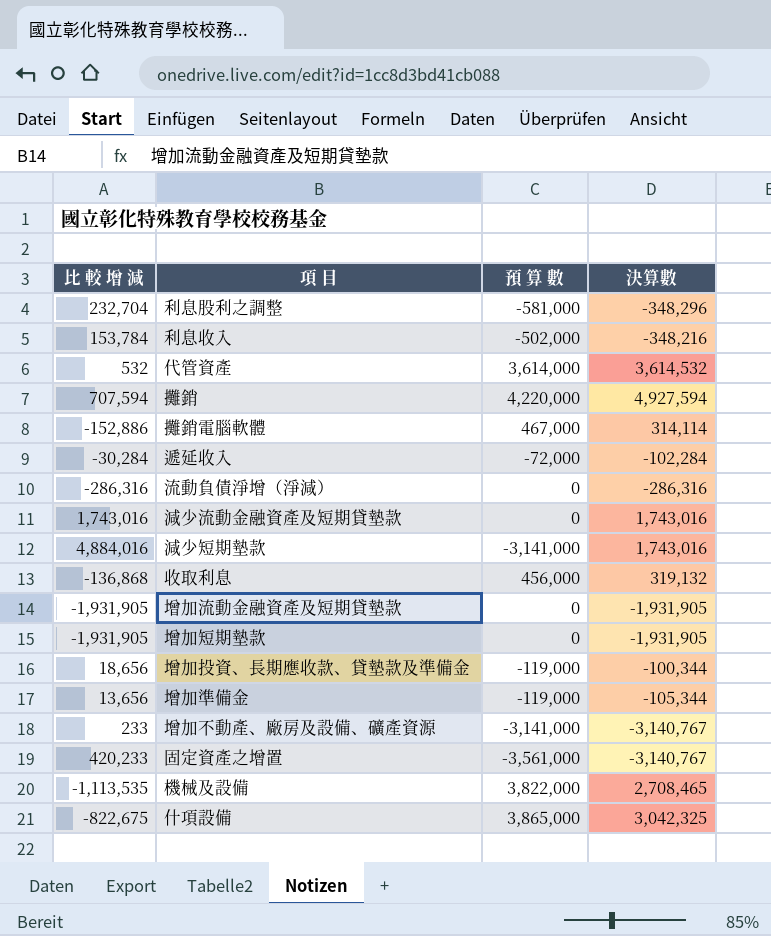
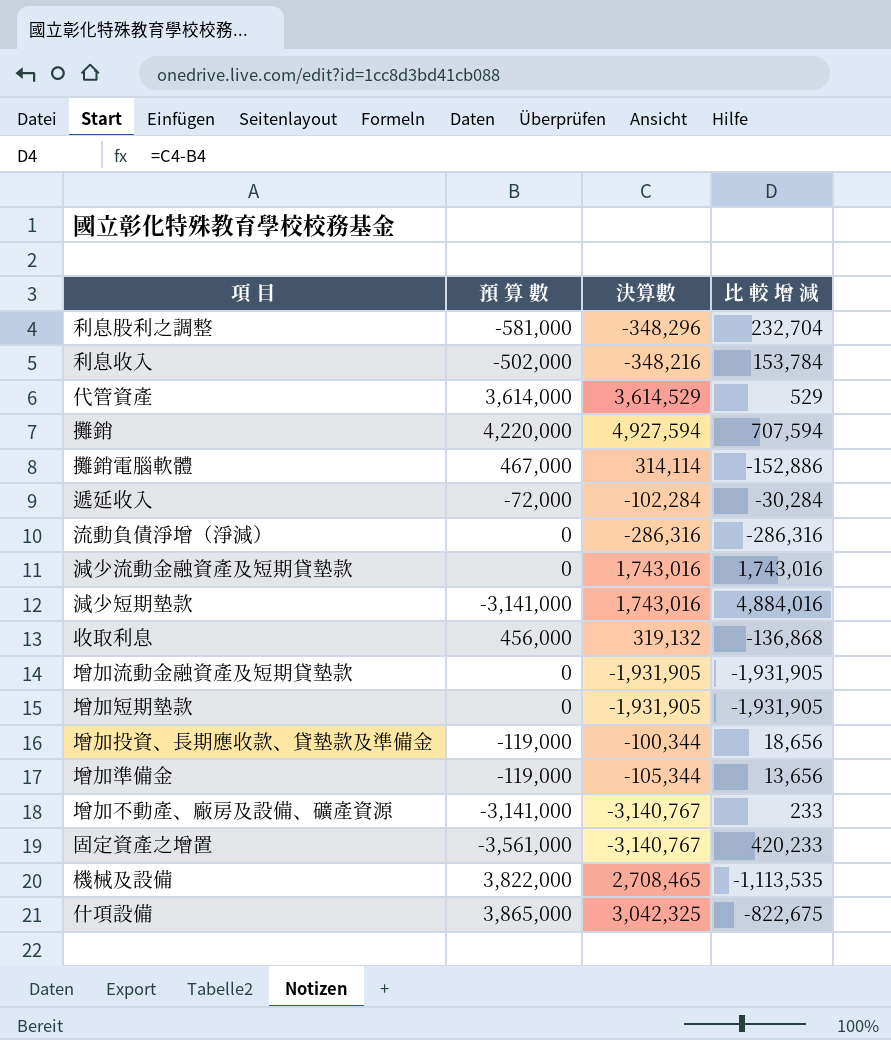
column 比 較 增 減 | position: 1 -> 4
代管資產 | 決算數: 3,614,532 -> 3,614,529
代管資產 | 比 較 增 減: 532 -> 529

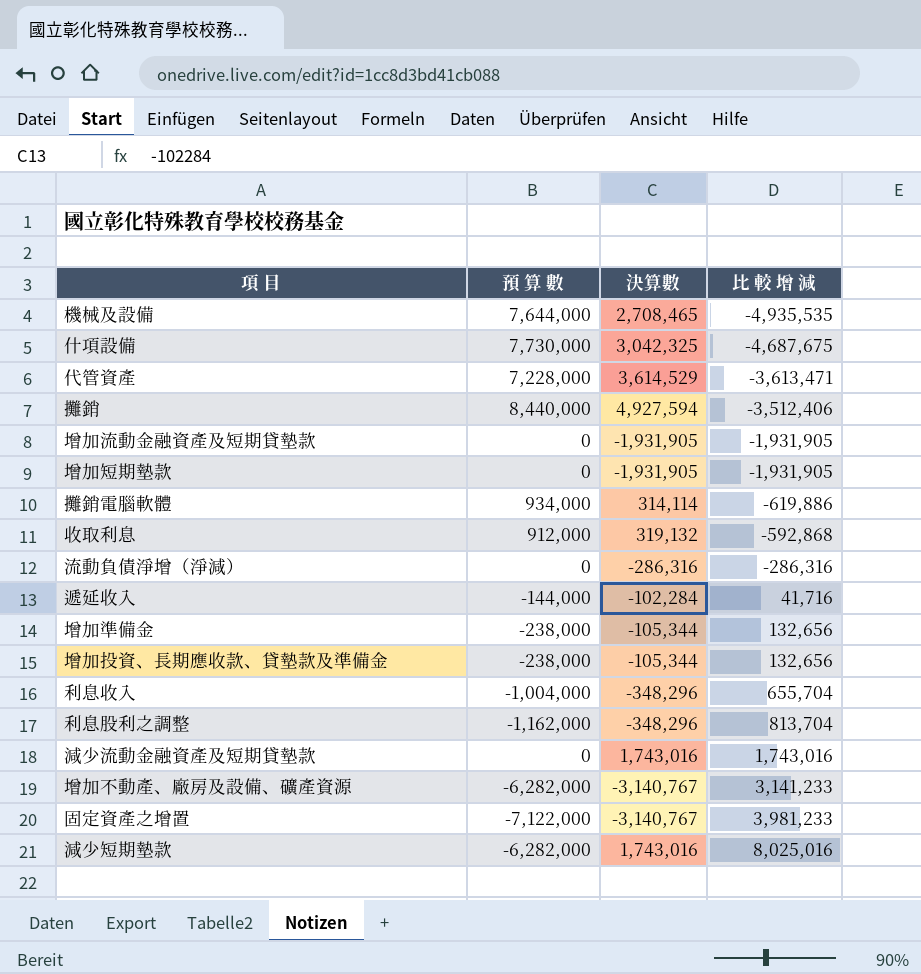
row order: none -> 比 較 增 減 ascending
機械及設備 | 預 算 數: 3,822,000 -> 7,644,000
機械及設備 | 比 較 增 減: -1,113,535 -> -4,935,535
什項設備 | 預 算 數: 3,865,000 -> 7,730,000
什項設備 | 比 較 增 減: -822,675 -> -4,687,675
代管資產 | 預 算 數: 3,614,000 -> 7,228,000
代管資產 | 比 較 增 減: 529 -> -3,613,471
攤銷 | 預 算 數: 4,220,000 -> 8,440,000
攤銷 | 比 較 增 減: 707,594 -> -3,512,406
攤銷電腦軟體 | 預 算 數: 467,000 -> 934,000
攤銷電腦軟體 | 比 較 增 減: -152,886 -> -619,886
收取利息 | 預 算 數: 456,000 -> 912,000
收取利息 | 比 較 增 減: -136,868 -> -592,868
遞延收入 | 預 算 數: -72,000 -> -144,000
遞延收入 | 比 較 增 減: -30,284 -> 41,716
增加準備金 | 預 算 數: -119,000 -> -238,000
增加準備金 | 比 較 增 減: 13,656 -> 132,656
增加投資、長期應收款、貸墊款及準備金 | 預 算 數: -119,000 -> -238,000
增加投資、長期應收款、貸墊款及準備金 | 決算數: -100,344 -> -105,344
增加投資、長期應收款、貸墊款及準備金 | 比 較 增 減: 18,656 -> 132,656
利息收入 | 預 算 數: -502,000 -> -1,004,000
利息收入 | 決算數: -348,216 -> -348,296
利息收入 | 比 較 增 減: 153,784 -> 655,704
利息股利之調整 | 預 算 數: -581,000 -> -1,162,000
利息股利之調整 | 比 較 增 減: 232,704 -> 813,704
增加不動產、廠房及設備、礦產資源 | 預 算 數: -3,141,000 -> -6,282,000
增加不動產、廠房及設備、礦產資源 | 比 較 增 減: 233 -> 3,141,233
固定資產之增置 | 預 算 數: -3,561,000 -> -7,122,000
固定資產之增置 | 比 較 增 減: 420,233 -> 3,981,233
減少短期墊款 | 預 算 數: -3,141,000 -> -6,282,000
減少短期墊款 | 比 較 增 減: 4,884,016 -> 8,025,016

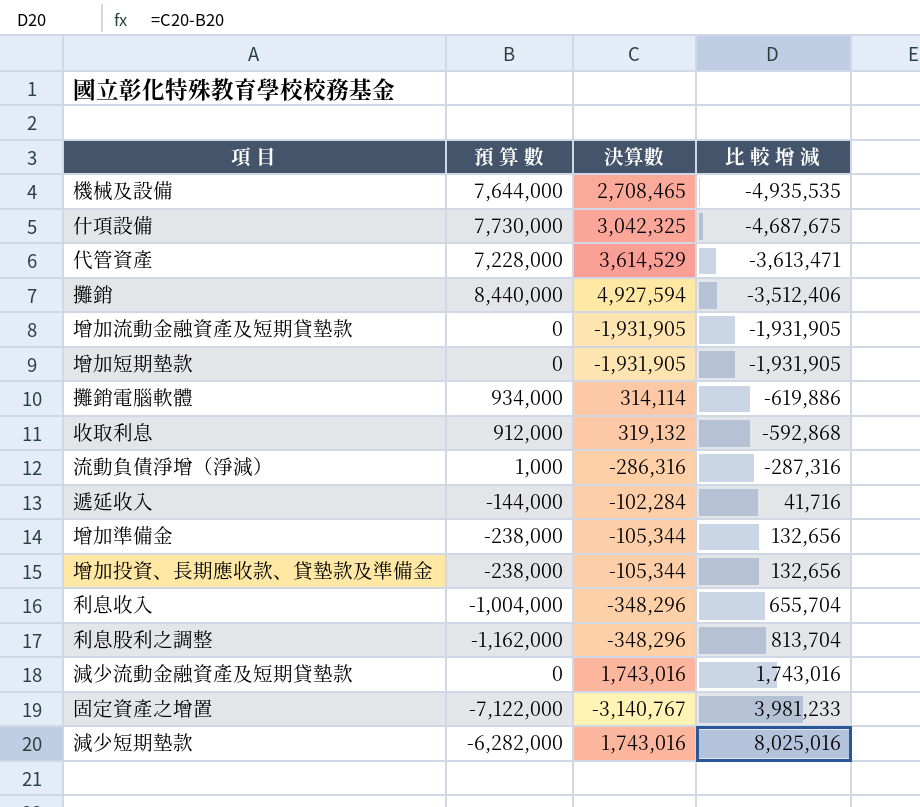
row 增加不動產、廠房及設備、礦產資源: -6,282,000 | -3,140,767 | 3,141,233 -> none
流動負債淨增（淨減） | 預 算 數: 0 -> 1,000
流動負債淨增（淨減） | 比 較 增 減: -286,316 -> -287,316

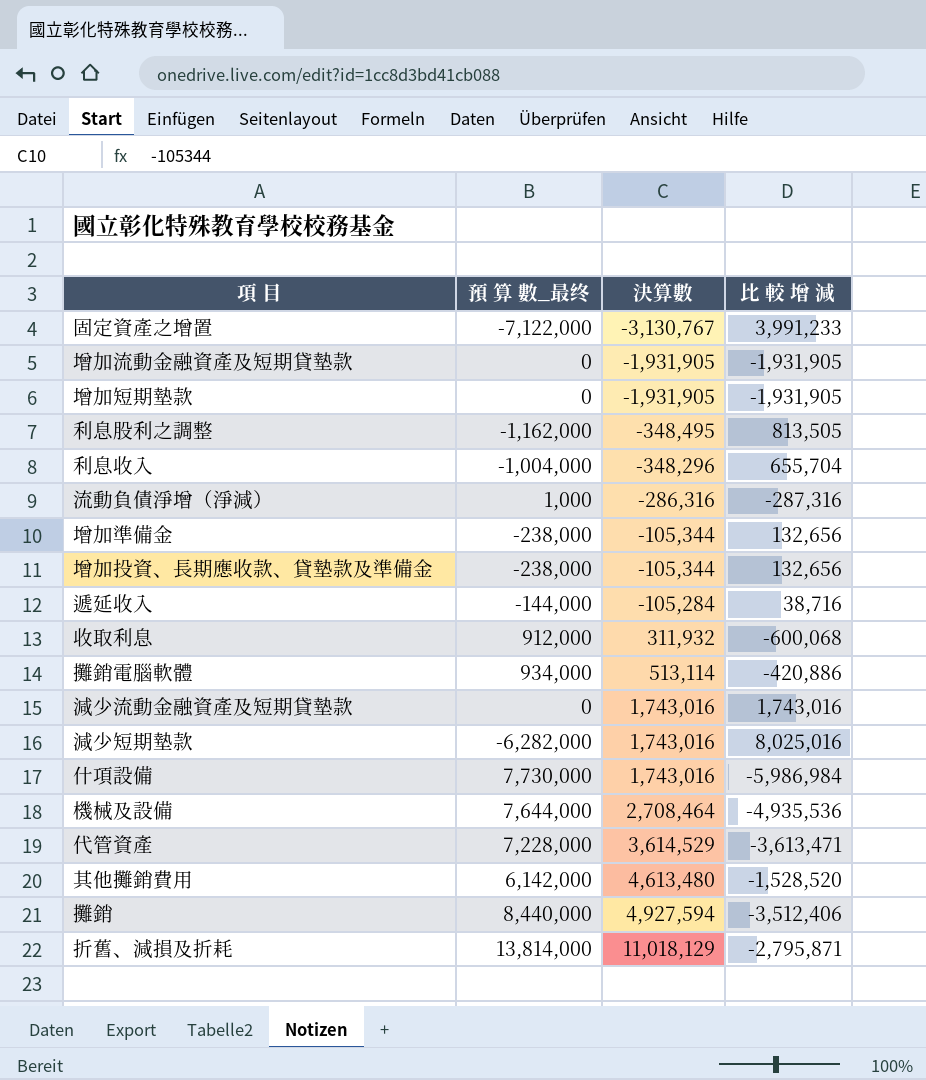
row order: 比 較 增 減 ascending -> 決算數 ascending
column name: 預 算 數 -> 預 算 數_最终
固定資產之增置 | 決算數: -3,140,767 -> -3,130,767
固定資產之增置 | 比 較 增 減: 3,981,233 -> 3,991,233
利息股利之調整 | 決算數: -348,296 -> -348,495
利息股利之調整 | 比 較 增 減: 813,704 -> 813,505
遞延收入 | 決算數: -102,284 -> -105,284
遞延收入 | 比 較 增 減: 41,716 -> 38,716
收取利息 | 決算數: 319,132 -> 311,932
收取利息 | 比 較 增 減: -592,868 -> -600,068
攤銷電腦軟體 | 決算數: 314,114 -> 513,114
攤銷電腦軟體 | 比 較 增 減: -619,886 -> -420,886
什項設備 | 決算數: 3,042,325 -> 1,743,016
什項設備 | 比 較 增 減: -4,687,675 -> -5,986,984
機械及設備 | 決算數: 2,708,465 -> 2,708,464
機械及設備 | 比 較 增 減: -4,935,535 -> -4,935,536
row 其他攤銷費用: none -> 6,142,000 | 4,613,480 | -1,528,520
row 折舊、減損及折耗: none -> 13,814,000 | 11,018,129 | -2,795,871

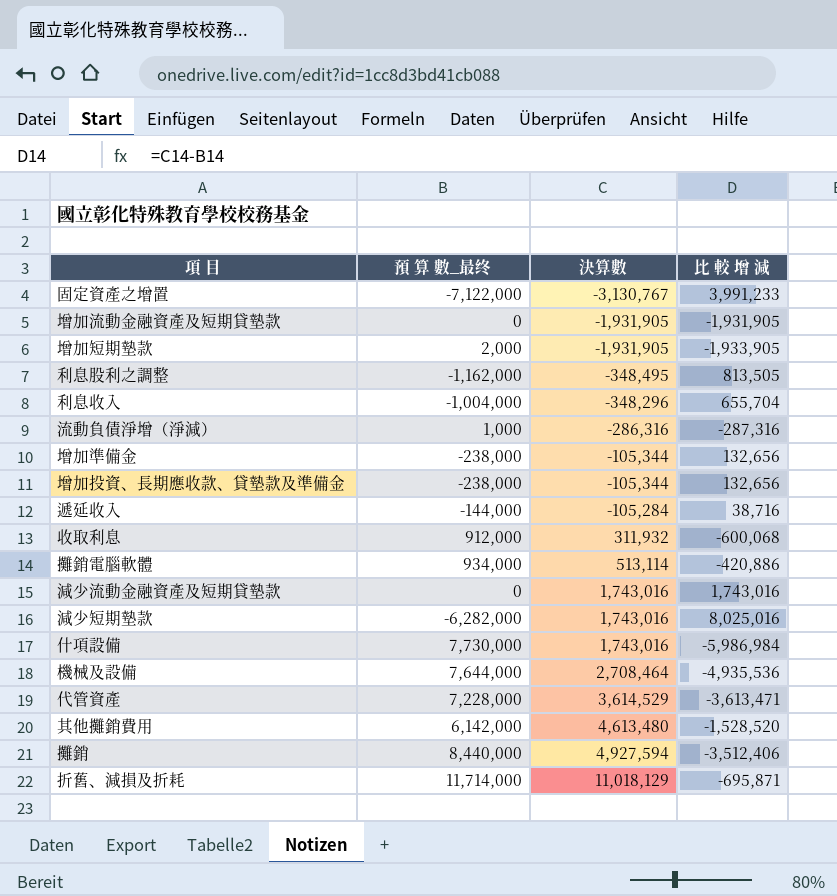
增加短期墊款 | 預 算 數_最终: 0 -> 2,000
增加短期墊款 | 比 較 增 減: -1,931,905 -> -1,933,905
折舊、減損及折耗 | 預 算 數_最终: 13,814,000 -> 11,714,000
折舊、減損及折耗 | 比 較 增 減: -2,795,871 -> -695,871

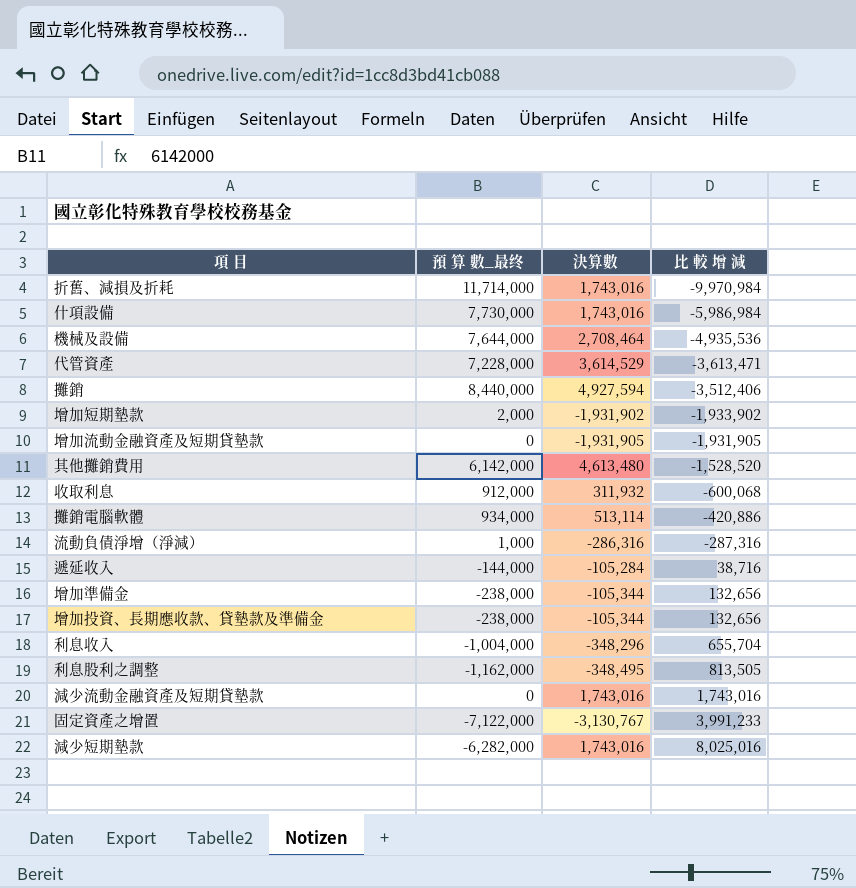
row order: 決算數 ascending -> 比 較 增 減 ascending
折舊、減損及折耗 | 決算數: 11,018,129 -> 1,743,016
折舊、減損及折耗 | 比 較 增 減: -695,871 -> -9,970,984
增加短期墊款 | 決算數: -1,931,905 -> -1,931,902
增加短期墊款 | 比 較 增 減: -1,933,905 -> -1,933,902

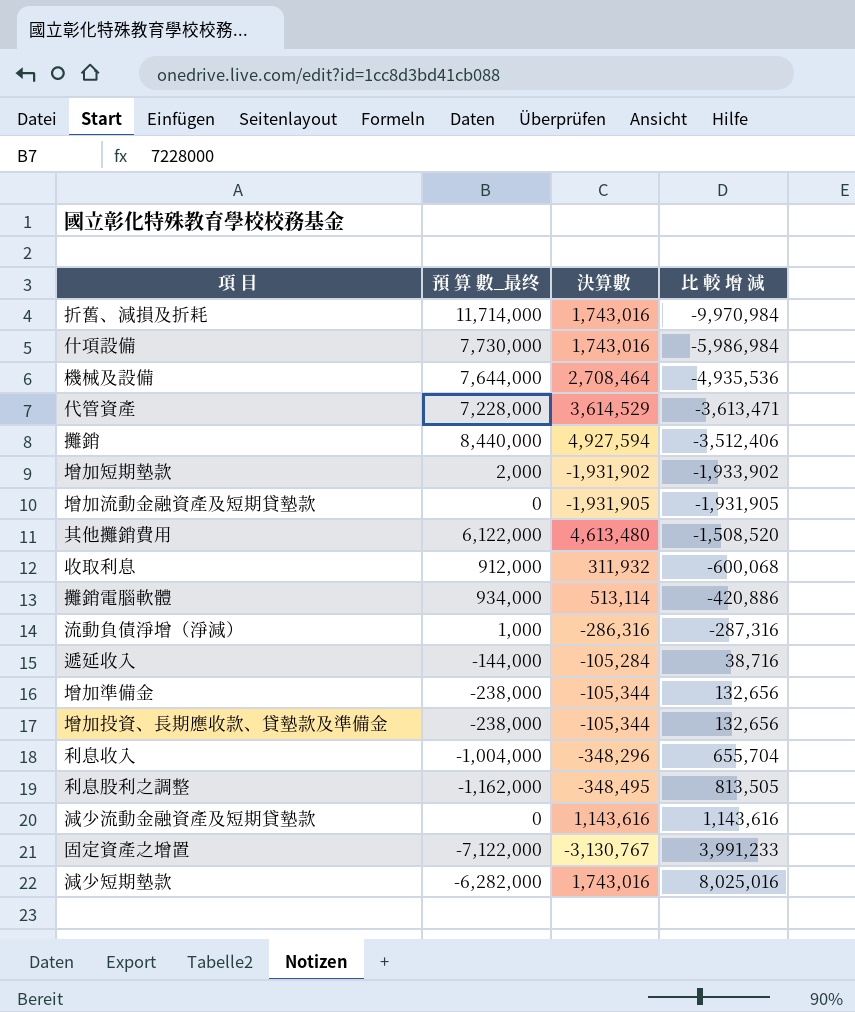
其他攤銷費用 | 預 算 數_最终: 6,142,000 -> 6,122,000
其他攤銷費用 | 比 較 增 減: -1,528,520 -> -1,508,520
減少流動金融資產及短期貸墊款 | 決算數: 1,743,016 -> 1,143,616
減少流動金融資產及短期貸墊款 | 比 較 增 減: 1,743,016 -> 1,143,616

